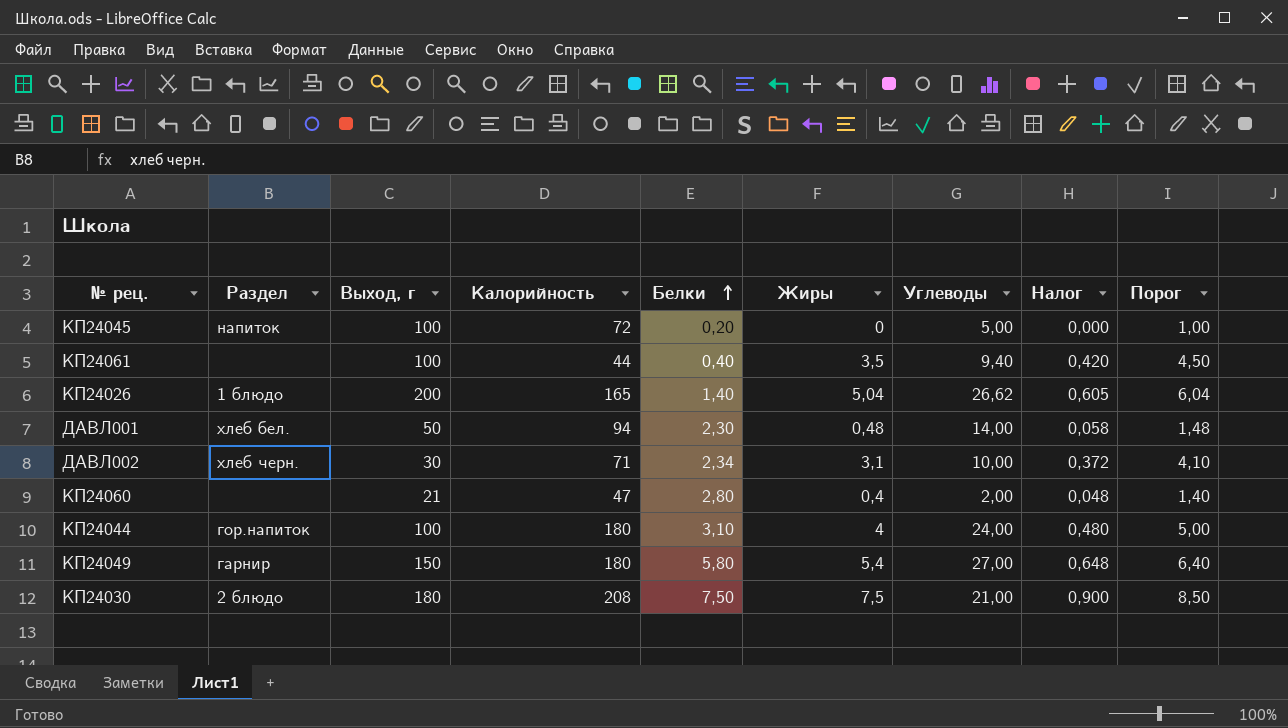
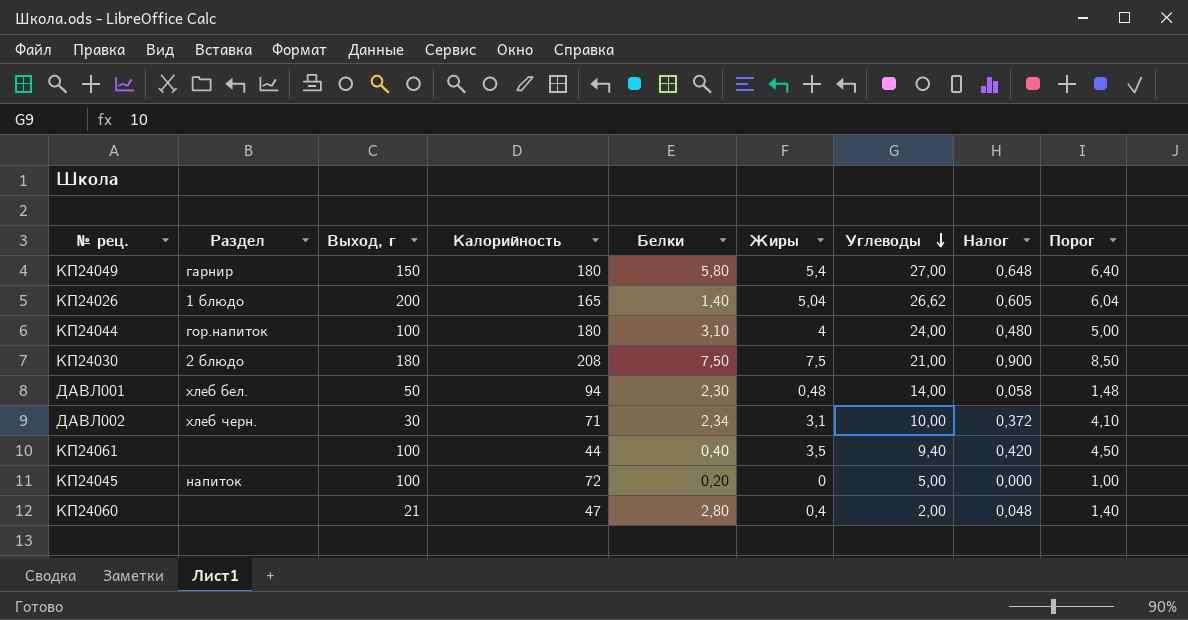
row order: Белки ascending -> Углеводы descending

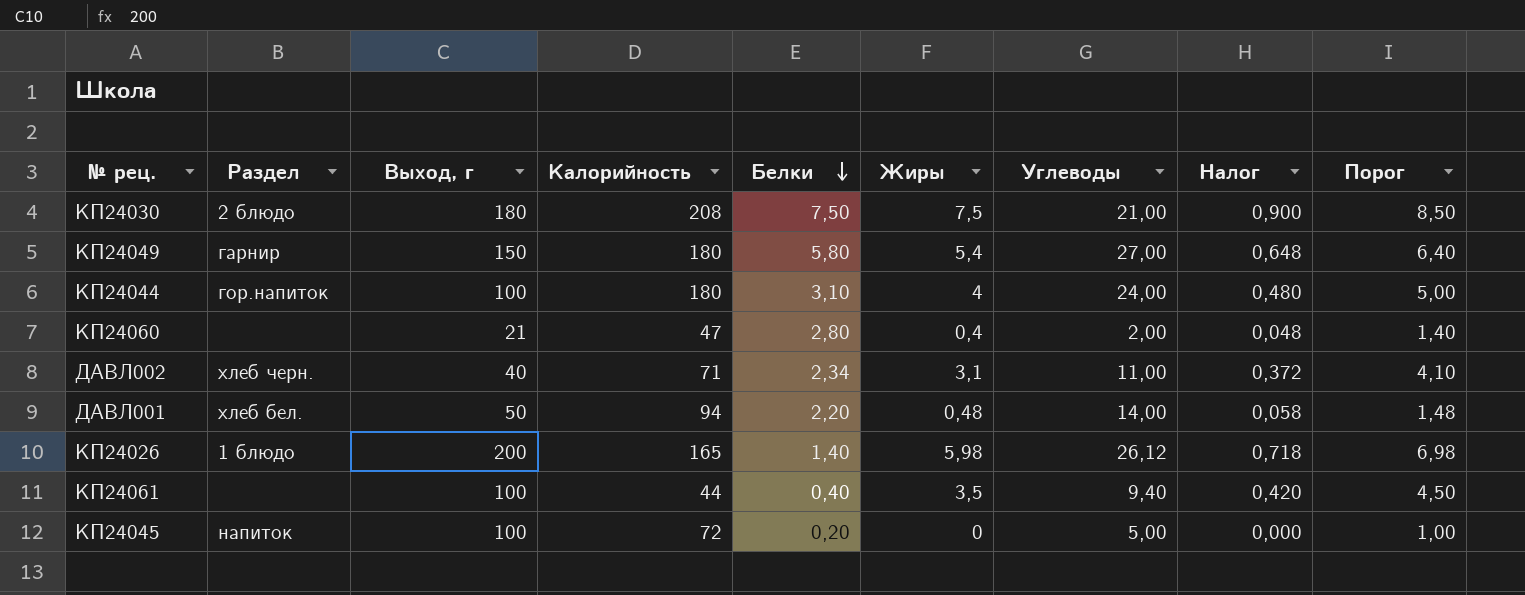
row order: Углеводы descending -> Белки descending
ДАВЛ002 | Выход, г: 30 -> 40
ДАВЛ002 | Углеводы: 10,00 -> 11,00
ДАВЛ001 | Белки: 2,30 -> 2,20
КП24026 | Жиры: 5,04 -> 5,98
КП24026 | Углеводы: 26,62 -> 26,12
КП24026 | Налог: 0,605 -> 0,718
КП24026 | Порог: 6,04 -> 6,98

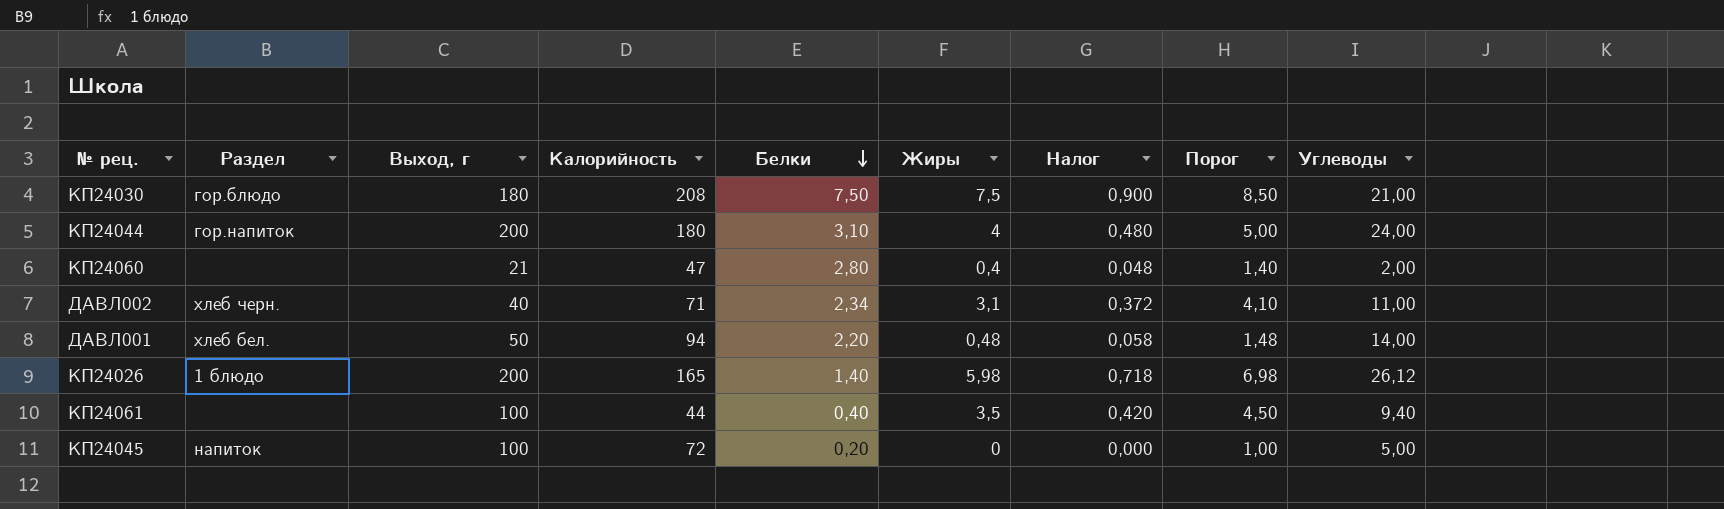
column Углеводы | position: 7 -> 9
row КП24049: гарнир | 150 | 180 | 5,80 | 5,4 | 27,00 | 0,648 | 6,40 -> none
КП24030 | Раздел: 2 блюдо -> гор.блюдо
КП24044 | Выход, г: 100 -> 200

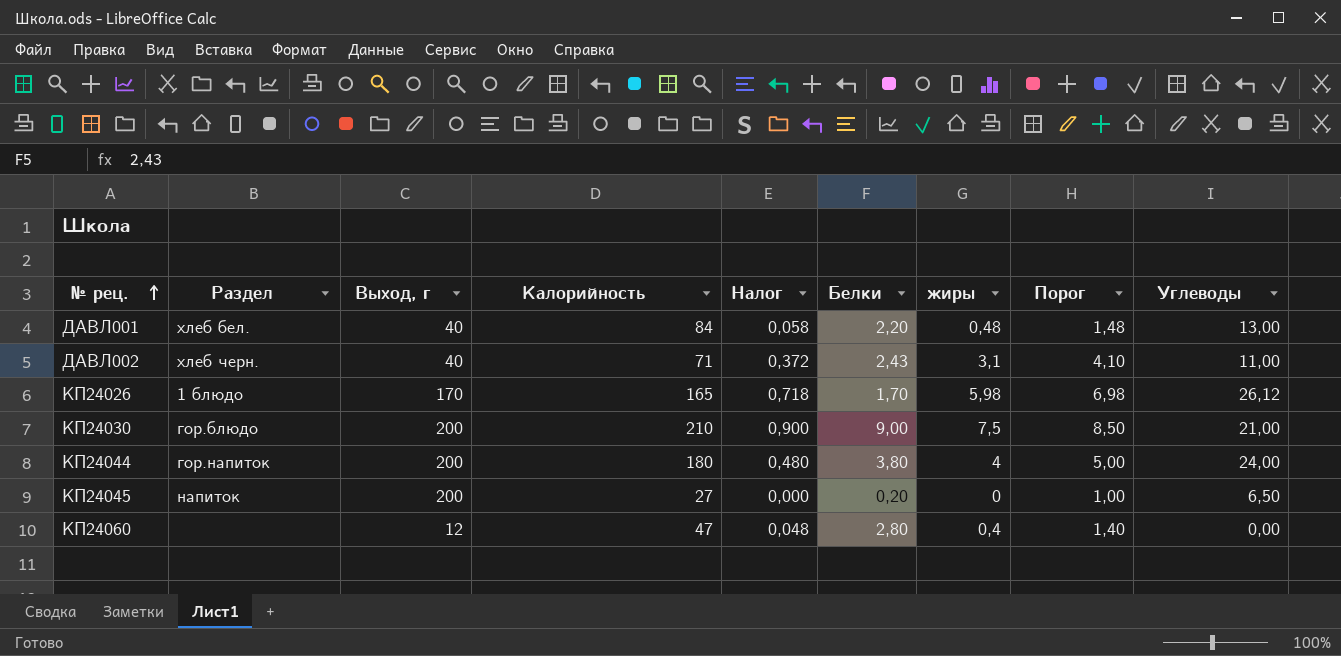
row order: Белки descending -> № рец. ascending
column Налог | position: 7 -> 5
column name: Жиры -> жиры
row КП24061: none | 100 | 44 | 0,40 | 3,5 | 0,420 | 4,50 | 9,40 -> none
ДАВЛ001 | Выход, г: 50 -> 40
ДАВЛ001 | Калорийность: 94 -> 84
ДАВЛ001 | Углеводы: 14,00 -> 13,00
ДАВЛ002 | Белки: 2,34 -> 2,43
КП24026 | Выход, г: 200 -> 170
КП24026 | Белки: 1,40 -> 1,70
КП24030 | Выход, г: 180 -> 200
КП24030 | Калорийность: 208 -> 210
КП24030 | Белки: 7,50 -> 9,00
КП24044 | Белки: 3,10 -> 3,80
КП24045 | Выход, г: 100 -> 200
КП24045 | Калорийность: 72 -> 27
КП24045 | Углеводы: 5,00 -> 6,50
КП24060 | Выход, г: 21 -> 12
КП24060 | Углеводы: 2,00 -> 0,00

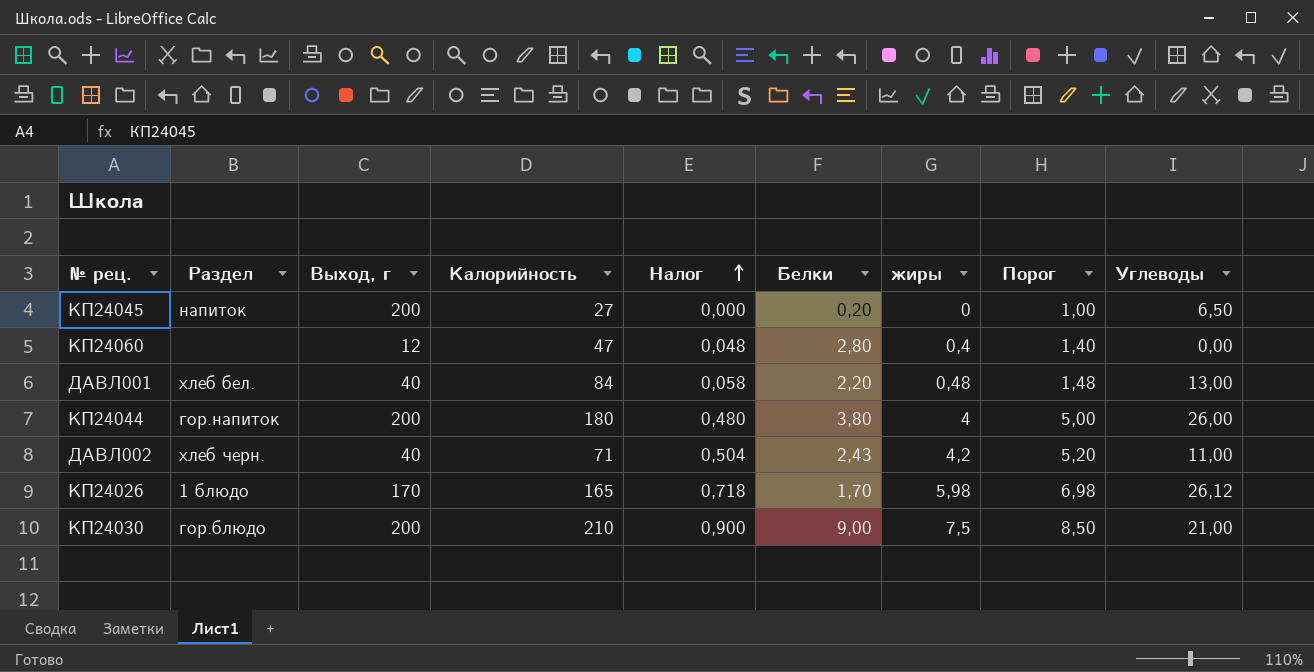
row order: № рец. ascending -> Налог ascending
КП24044 | Углеводы: 24,00 -> 26,00
ДАВЛ002 | Налог: 0,372 -> 0,504
ДАВЛ002 | жиры: 3,1 -> 4,2
ДАВЛ002 | Порог: 4,10 -> 5,20

